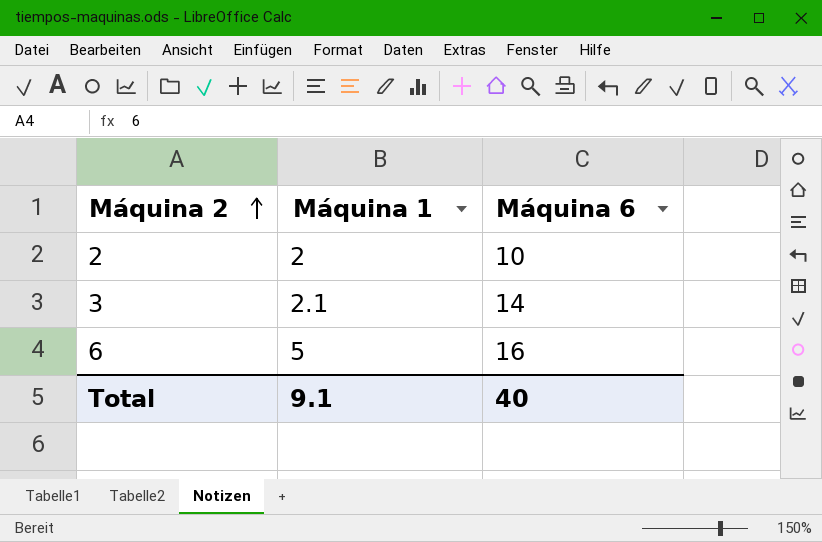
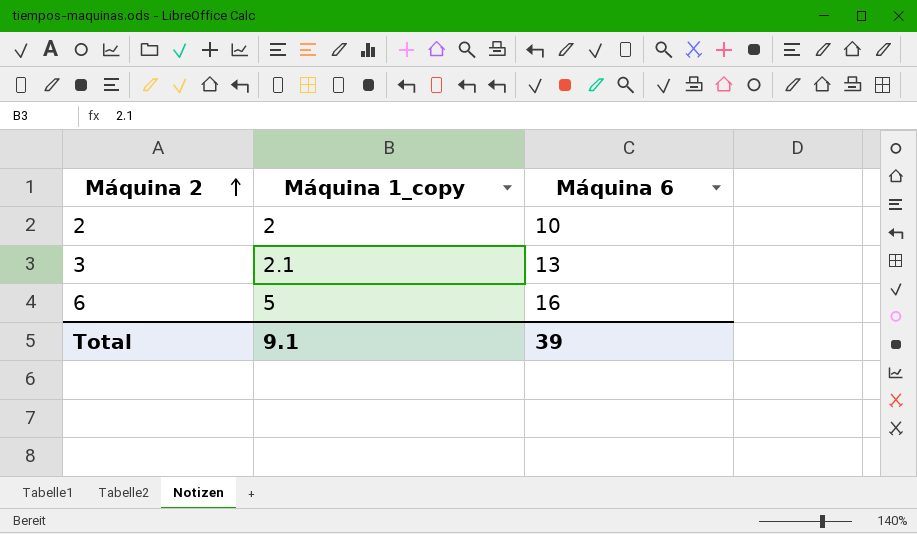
column name: Máquina 1 -> Máquina 1_copy
3 | Máquina 6: 14 -> 13
Total | Máquina 6: 40 -> 39

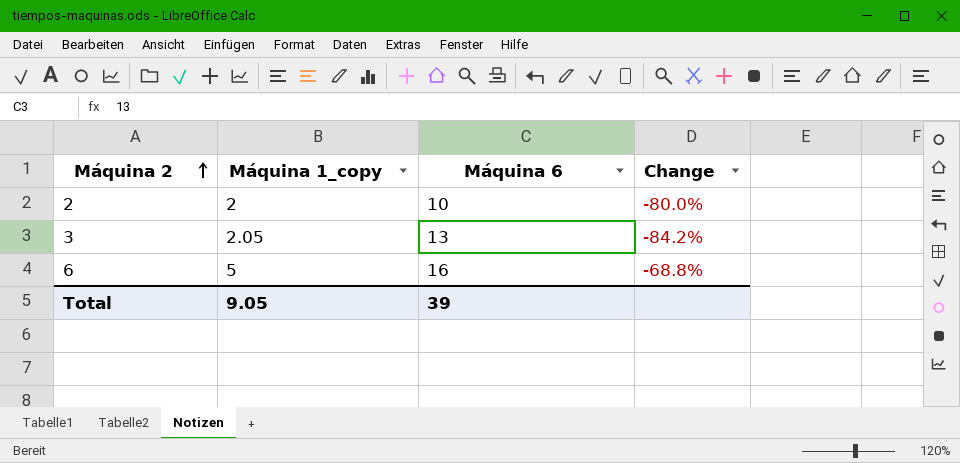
column Change | formula: none -> ([Máquina 1_copy] - [Máquina 6]) / [Máquina 6]
3 | Máquina 1_copy: 2.1 -> 2.05
Total | Máquina 1_copy: 9.1 -> 9.05

